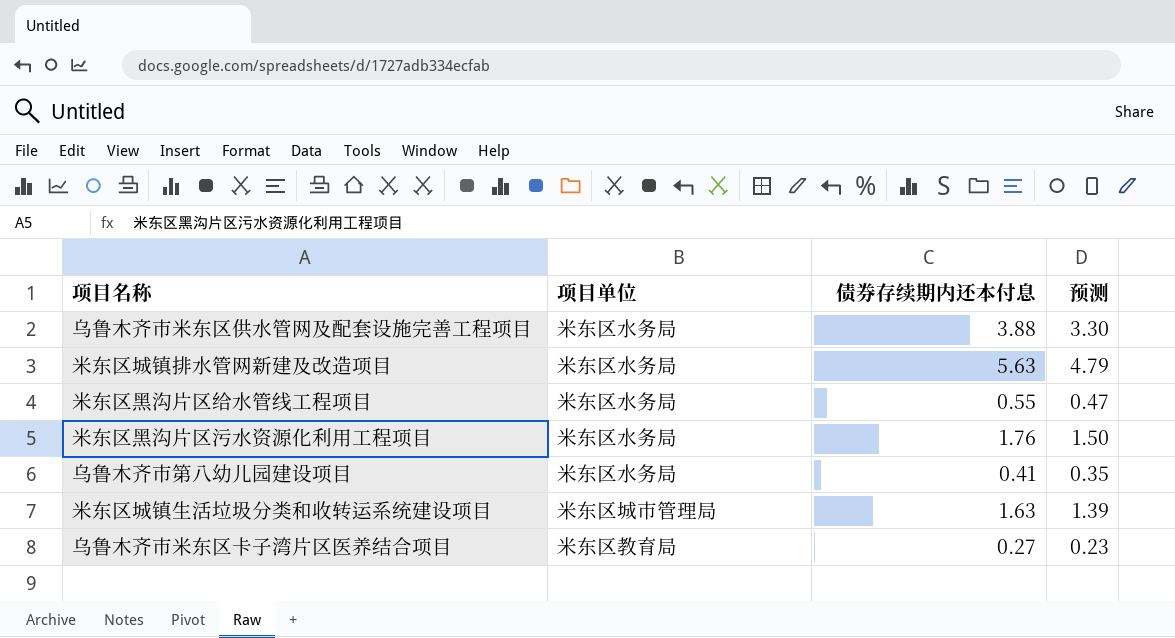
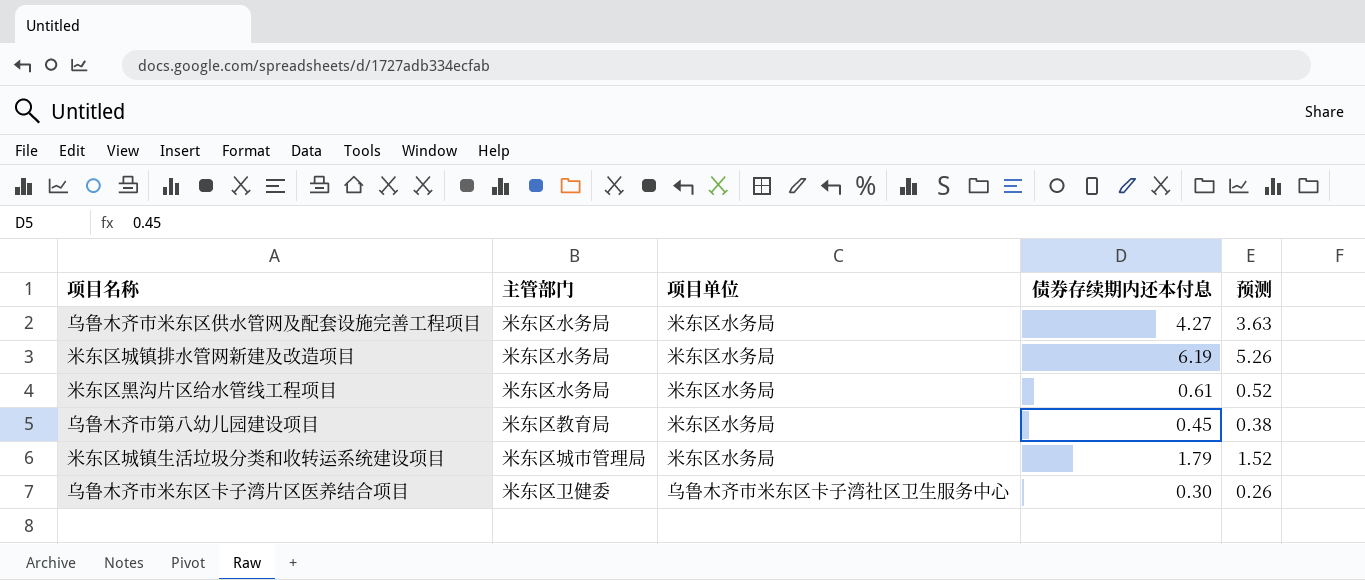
column 主管部门 | position: none -> 2
row 米东区黑沟片区污水资源化利用工程项目: 米东区水务局 | 1.76 | 1.50 -> none
乌鲁木齐市米东区供水管网及配套设施完善工程项目 | 债券存续期内还本付息: 3.88 -> 4.27
乌鲁木齐市米东区供水管网及配套设施完善工程项目 | 预测: 3.30 -> 3.63
米东区城镇排水管网新建及改造项目 | 债券存续期内还本付息: 5.63 -> 6.19
米东区城镇排水管网新建及改造项目 | 预测: 4.79 -> 5.26
米东区黑沟片区给水管线工程项目 | 债券存续期内还本付息: 0.55 -> 0.61
米东区黑沟片区给水管线工程项目 | 预测: 0.47 -> 0.52
乌鲁木齐市第八幼儿园建设项目 | 债券存续期内还本付息: 0.41 -> 0.45
乌鲁木齐市第八幼儿园建设项目 | 预测: 0.35 -> 0.38
米东区城镇生活垃圾分类和收转运系统建设项目 | 项目单位: 米东区城市管理局 -> 米东区水务局
米东区城镇生活垃圾分类和收转运系统建设项目 | 债券存续期内还本付息: 1.63 -> 1.79
米东区城镇生活垃圾分类和收转运系统建设项目 | 预测: 1.39 -> 1.52
乌鲁木齐市米东区卡子湾片区医养结合项目 | 项目单位: 米东区教育局 -> 乌鲁木齐市米东区卡子湾社区卫生服务中心
乌鲁木齐市米东区卡子湾片区医养结合项目 | 债券存续期内还本付息: 0.27 -> 0.30
乌鲁木齐市米东区卡子湾片区医养结合项目 | 预测: 0.23 -> 0.26

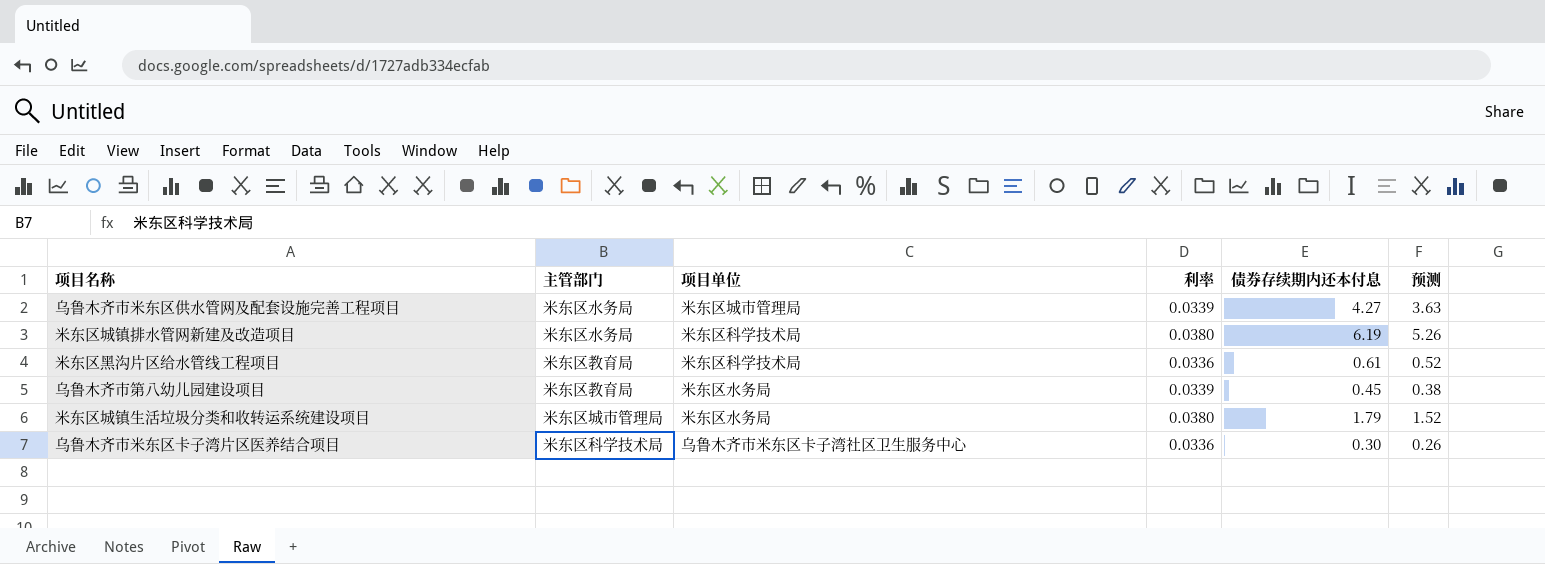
column 利率 | position: none -> 4
乌鲁木齐市米东区供水管网及配套设施完善工程项目 | 项目单位: 米东区水务局 -> 米东区城市管理局
米东区城镇排水管网新建及改造项目 | 项目单位: 米东区水务局 -> 米东区科学技术局
米东区黑沟片区给水管线工程项目 | 主管部门: 米东区水务局 -> 米东区教育局
米东区黑沟片区给水管线工程项目 | 项目单位: 米东区水务局 -> 米东区科学技术局
乌鲁木齐市米东区卡子湾片区医养结合项目 | 主管部门: 米东区卫健委 -> 米东区科学技术局

